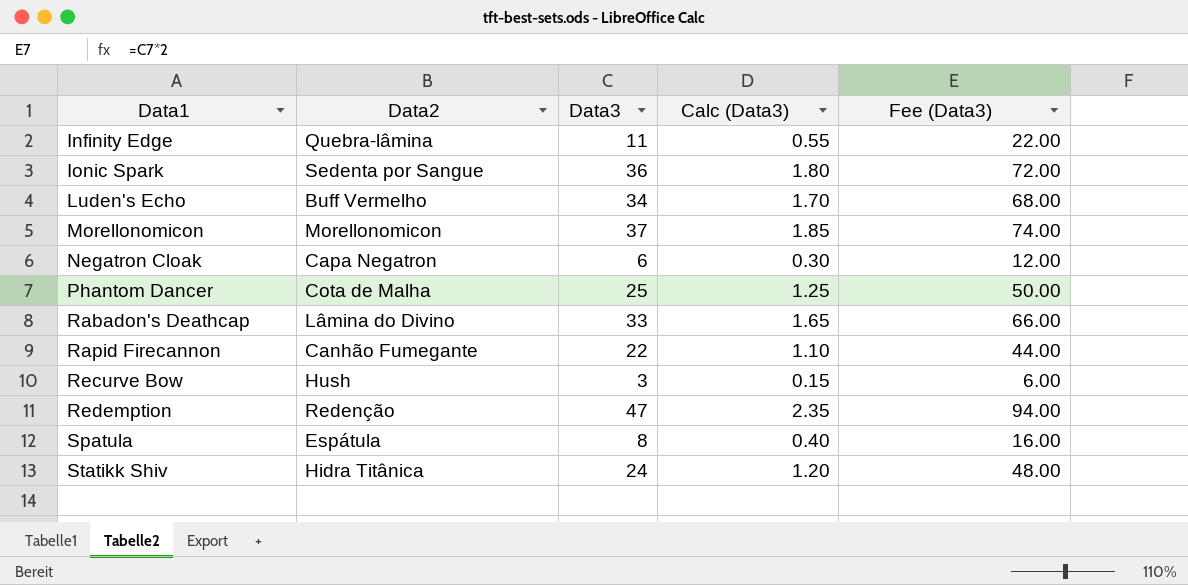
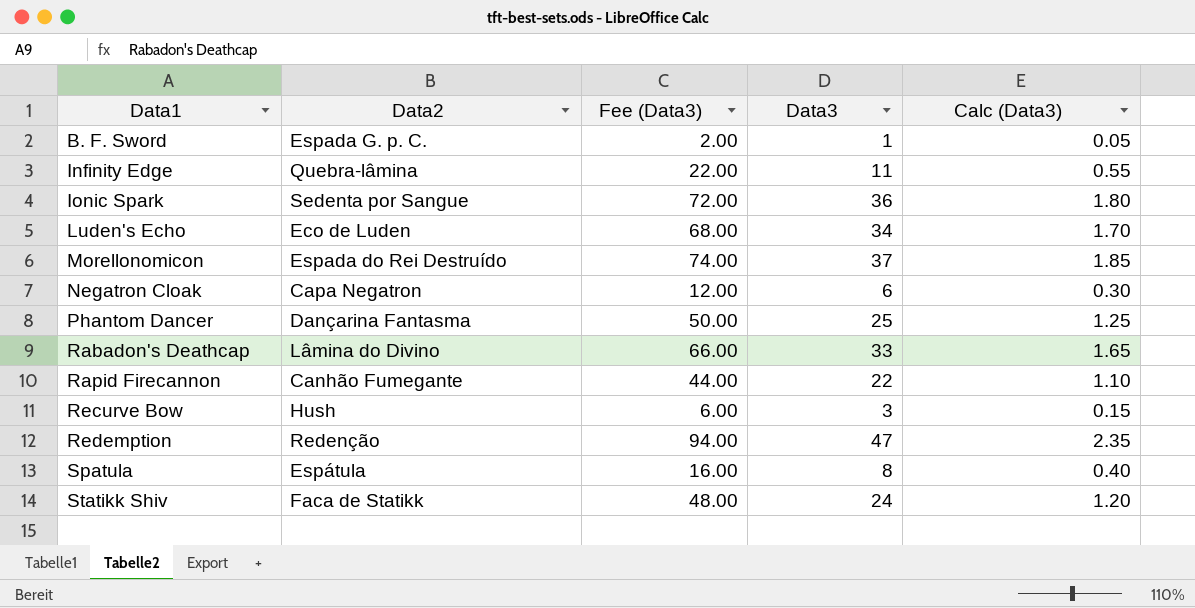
column Fee (Data3) | position: 5 -> 3
row B. F. Sword: none -> Espada G. p. C. | 2.00 | 1 | 0.05
Luden's Echo | Data2: Buff Vermelho -> Eco de Luden
Morellonomicon | Data2: Morellonomicon -> Espada do Rei Destruído
Phantom Dancer | Data2: Cota de Malha -> Dançarina Fantasma
Statikk Shiv | Data2: Hidra Titânica -> Faca de Statikk

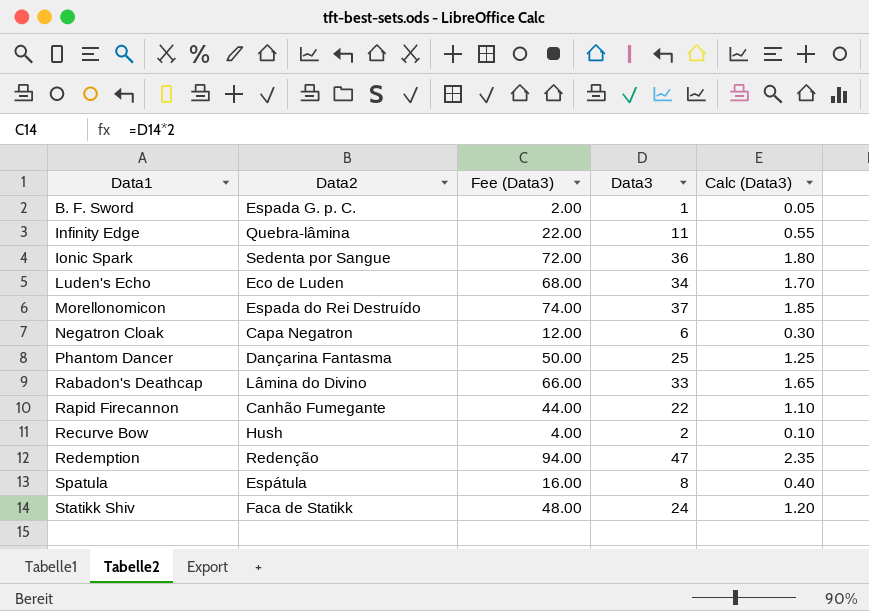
Recurve Bow | Fee (Data3): 6.00 -> 4.00
Recurve Bow | Data3: 3 -> 2
Recurve Bow | Calc (Data3): 0.15 -> 0.10

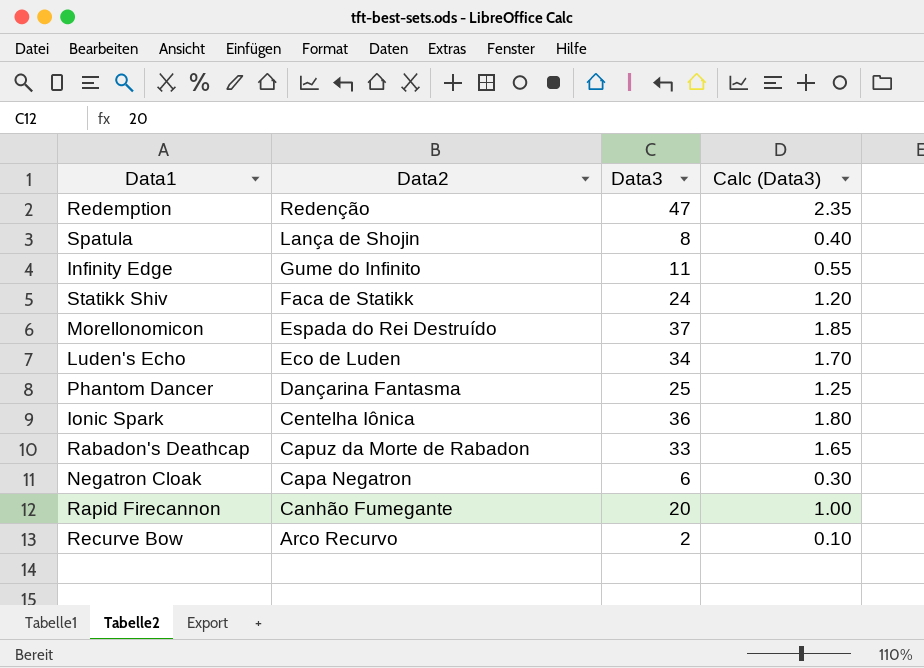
row order: Data1 ascending -> Data2 descending
column Fee (Data3) | formula: [Data3] * 2 -> none
row B. F. Sword: Espada G. p. C. | 2.00 | 1 | 0.05 -> none
Spatula | Data2: Espátula -> Lança de Shojin
Infinity Edge | Data2: Quebra-lâmina -> Gume do Infinito
Ionic Spark | Data2: Sedenta por Sangue -> Centelha Iônica
Rabadon's Deathcap | Data2: Lâmina do Divino -> Capuz da Morte de Rabadon
Rapid Firecannon | Data3: 22 -> 20
Rapid Firecannon | Calc (Data3): 1.10 -> 1.00
Recurve Bow | Data2: Hush -> Arco Recurvo

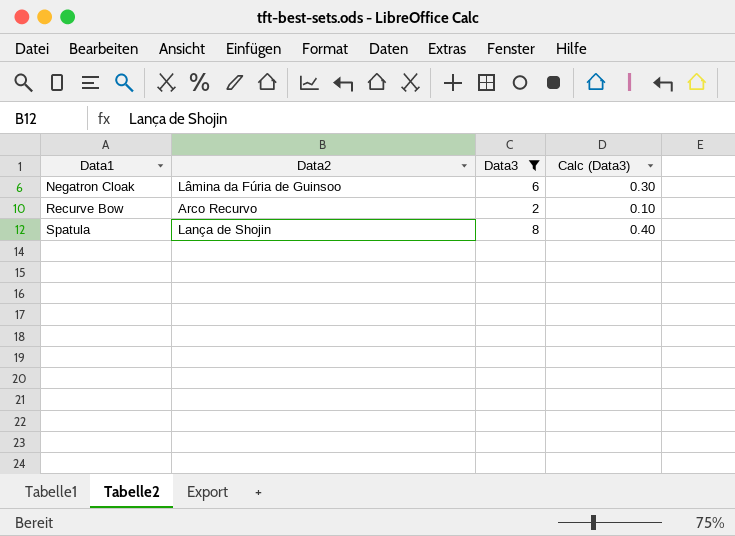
filter: none -> Data3 <= 8
row order: Data2 descending -> Data1 ascending
Negatron Cloak | Data2: Capa Negatron -> Lâmina da Fúria de Guinsoo

